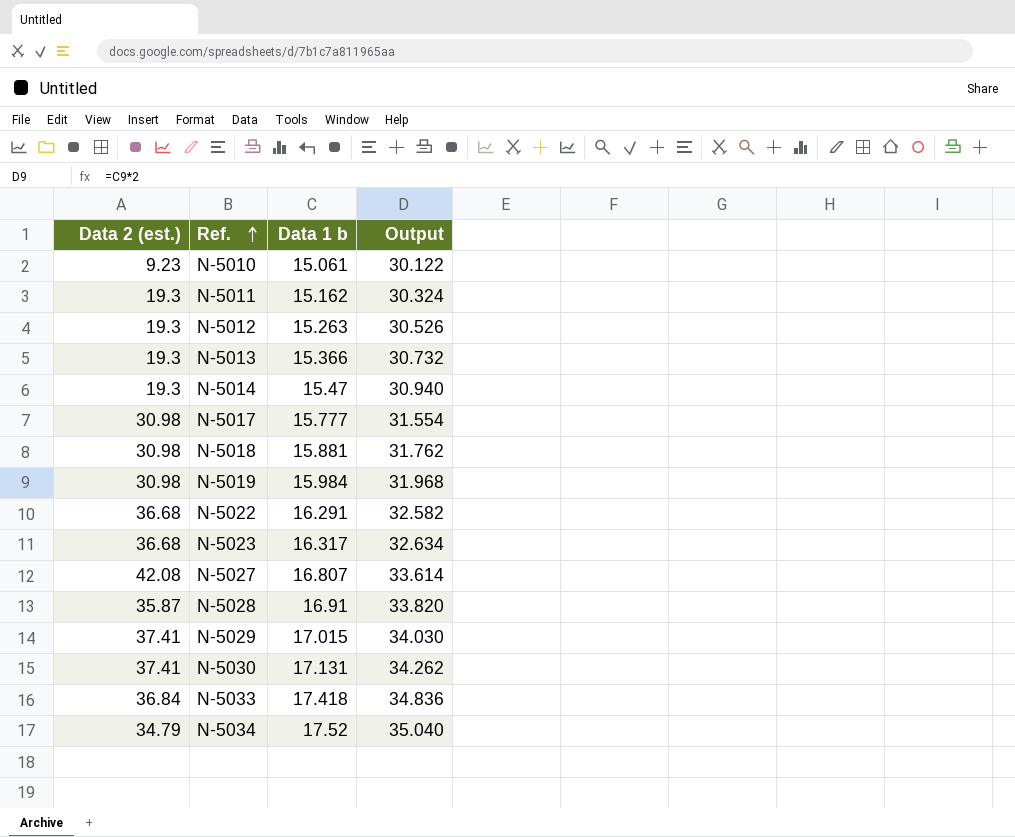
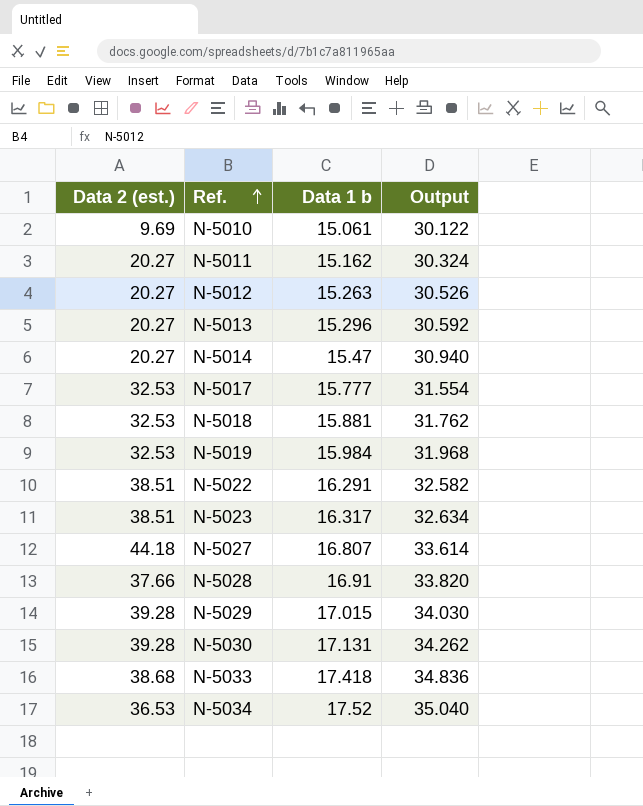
N-5010 | Data 2 (est.): 9.23 -> 9.69
N-5011 | Data 2 (est.): 19.3 -> 20.27
N-5012 | Data 2 (est.): 19.3 -> 20.27
N-5013 | Data 2 (est.): 19.3 -> 20.27
N-5013 | Data 1 b: 15.366 -> 15.296
N-5013 | Output: 30.732 -> 30.592
N-5014 | Data 2 (est.): 19.3 -> 20.27
N-5017 | Data 2 (est.): 30.98 -> 32.53
N-5018 | Data 2 (est.): 30.98 -> 32.53
N-5019 | Data 2 (est.): 30.98 -> 32.53
N-5022 | Data 2 (est.): 36.68 -> 38.51
N-5023 | Data 2 (est.): 36.68 -> 38.51
N-5027 | Data 2 (est.): 42.08 -> 44.18
N-5028 | Data 2 (est.): 35.87 -> 37.66
N-5029 | Data 2 (est.): 37.41 -> 39.28
N-5030 | Data 2 (est.): 37.41 -> 39.28
N-5033 | Data 2 (est.): 36.84 -> 38.68
N-5034 | Data 2 (est.): 34.79 -> 36.53

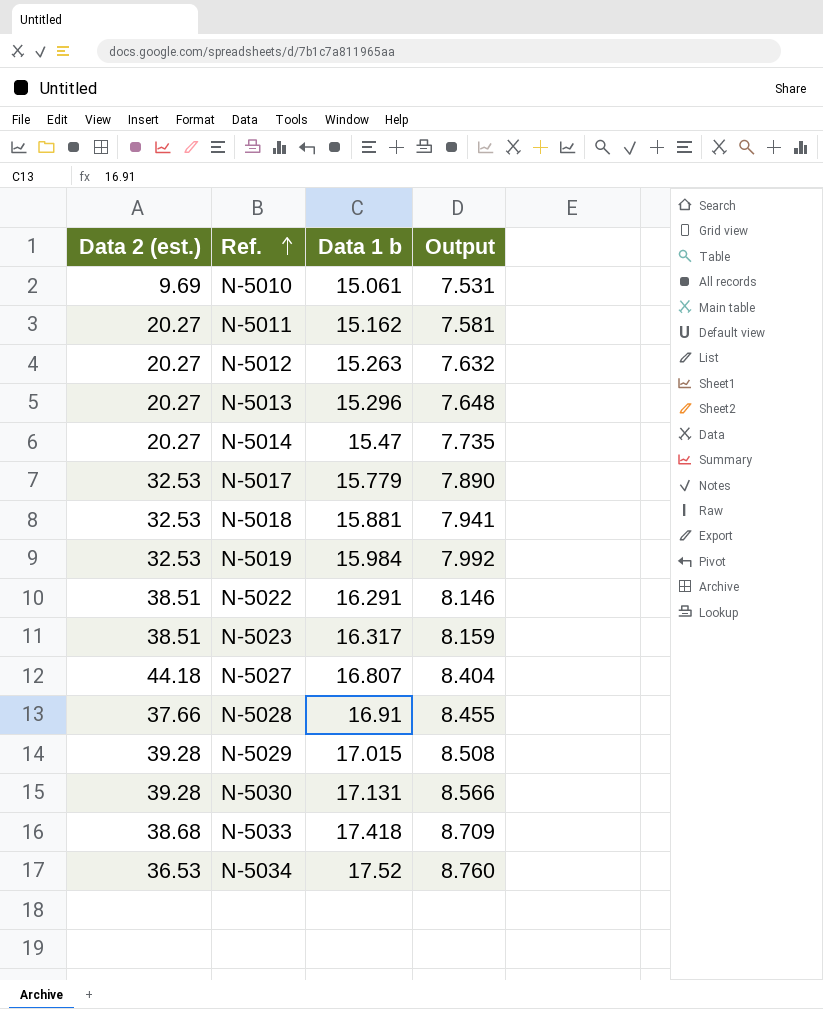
column Output | formula: [Data 1 b] * 2 -> [Data 1 b] * 0.5
N-5017 | Data 1 b: 15.777 -> 15.779

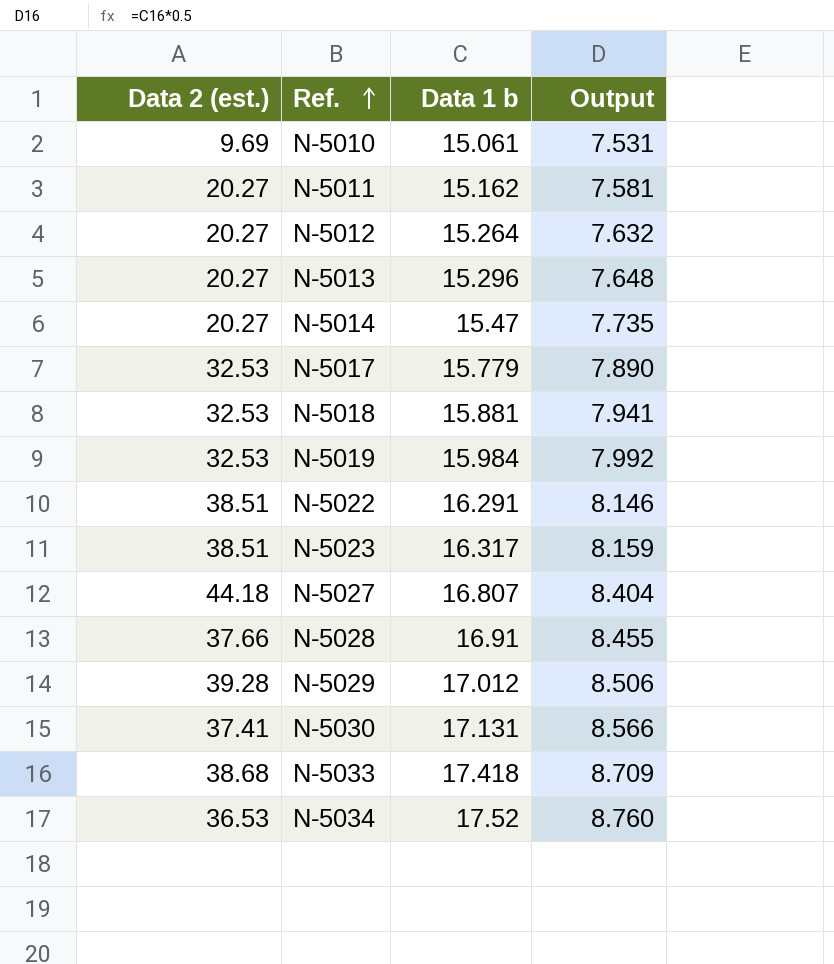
N-5012 | Data 1 b: 15.263 -> 15.264
N-5029 | Data 1 b: 17.015 -> 17.012
N-5029 | Output: 8.508 -> 8.506
N-5030 | Data 2 (est.): 39.28 -> 37.41

